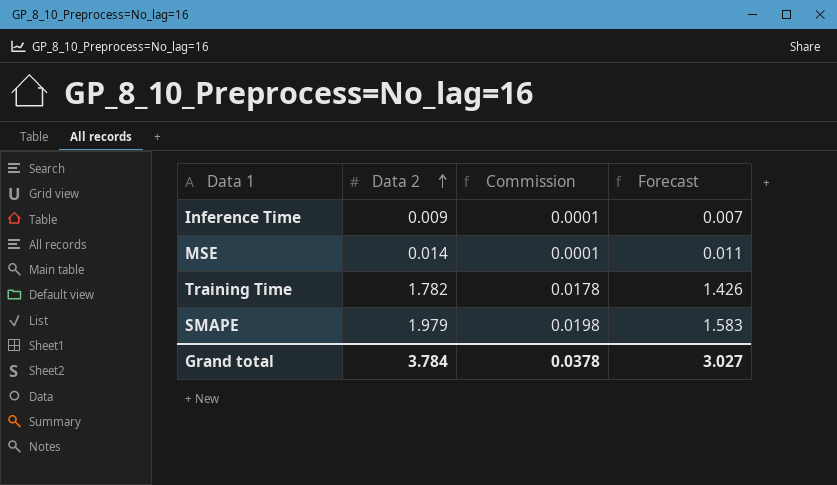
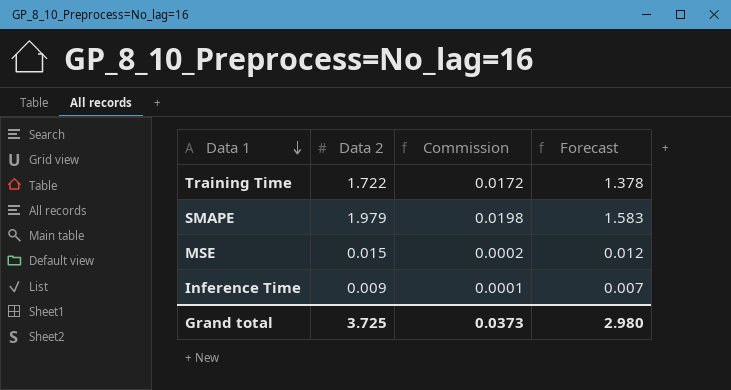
row order: Data 2 ascending -> Data 1 descending
Training Time | Data 2: 1.782 -> 1.722
Training Time | Commission: 0.0178 -> 0.0172
Training Time | Forecast: 1.426 -> 1.378
MSE | Data 2: 0.014 -> 0.015
MSE | Commission: 0.0001 -> 0.0002
MSE | Forecast: 0.011 -> 0.012
Grand total | Data 2: 3.784 -> 3.725
Grand total | Commission: 0.0378 -> 0.0373
Grand total | Forecast: 3.027 -> 2.980

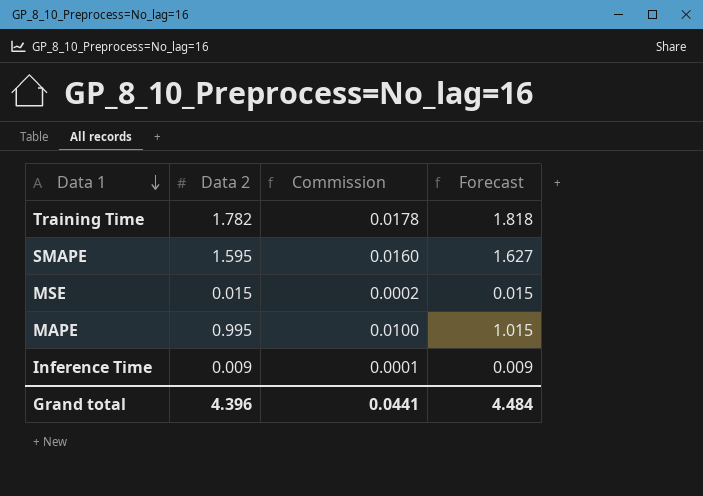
column Forecast | formula: [Data 2] * 0.8 -> [Data 2] * 1.02
Training Time | Data 2: 1.722 -> 1.782
Training Time | Commission: 0.0172 -> 0.0178
SMAPE | Data 2: 1.979 -> 1.595
SMAPE | Commission: 0.0198 -> 0.0160
row MAPE: none -> 0.995 | 0.0100 | 1.015
Grand total | Data 2: 3.725 -> 4.396
Grand total | Commission: 0.0373 -> 0.0441
Grand total | Forecast: 2.980 -> 4.484

